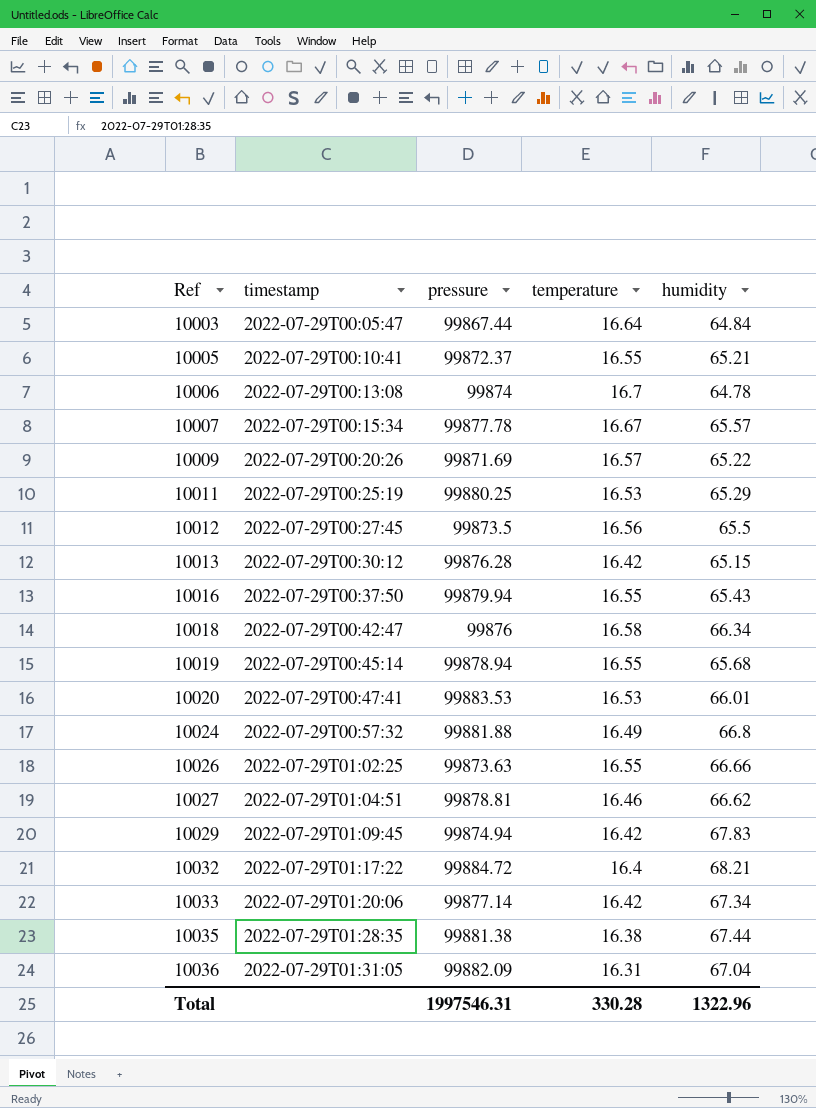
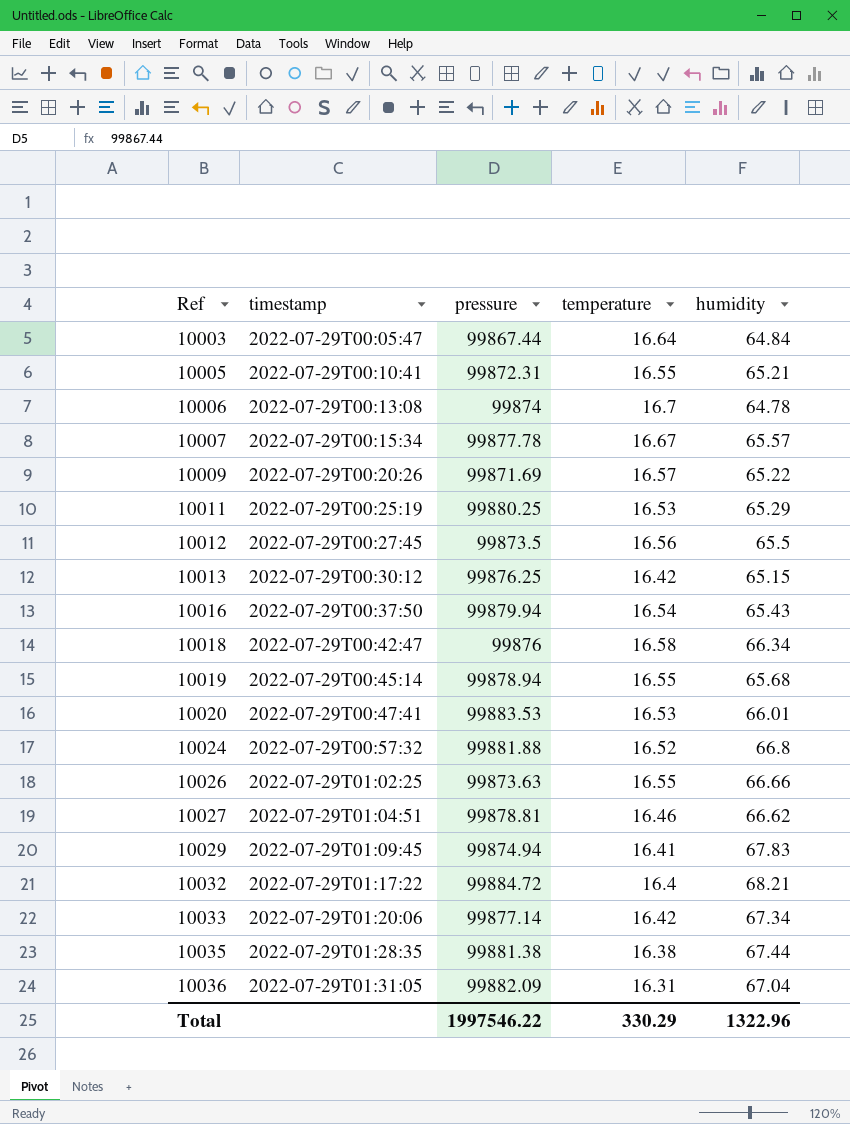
10005 | pressure: 99872.37 -> 99872.31
10013 | pressure: 99876.28 -> 99876.25
10016 | temperature: 16.55 -> 16.54
10024 | temperature: 16.49 -> 16.52
10029 | temperature: 16.42 -> 16.41
Total | pressure: 1997546.31 -> 1997546.22
Total | temperature: 330.28 -> 330.29

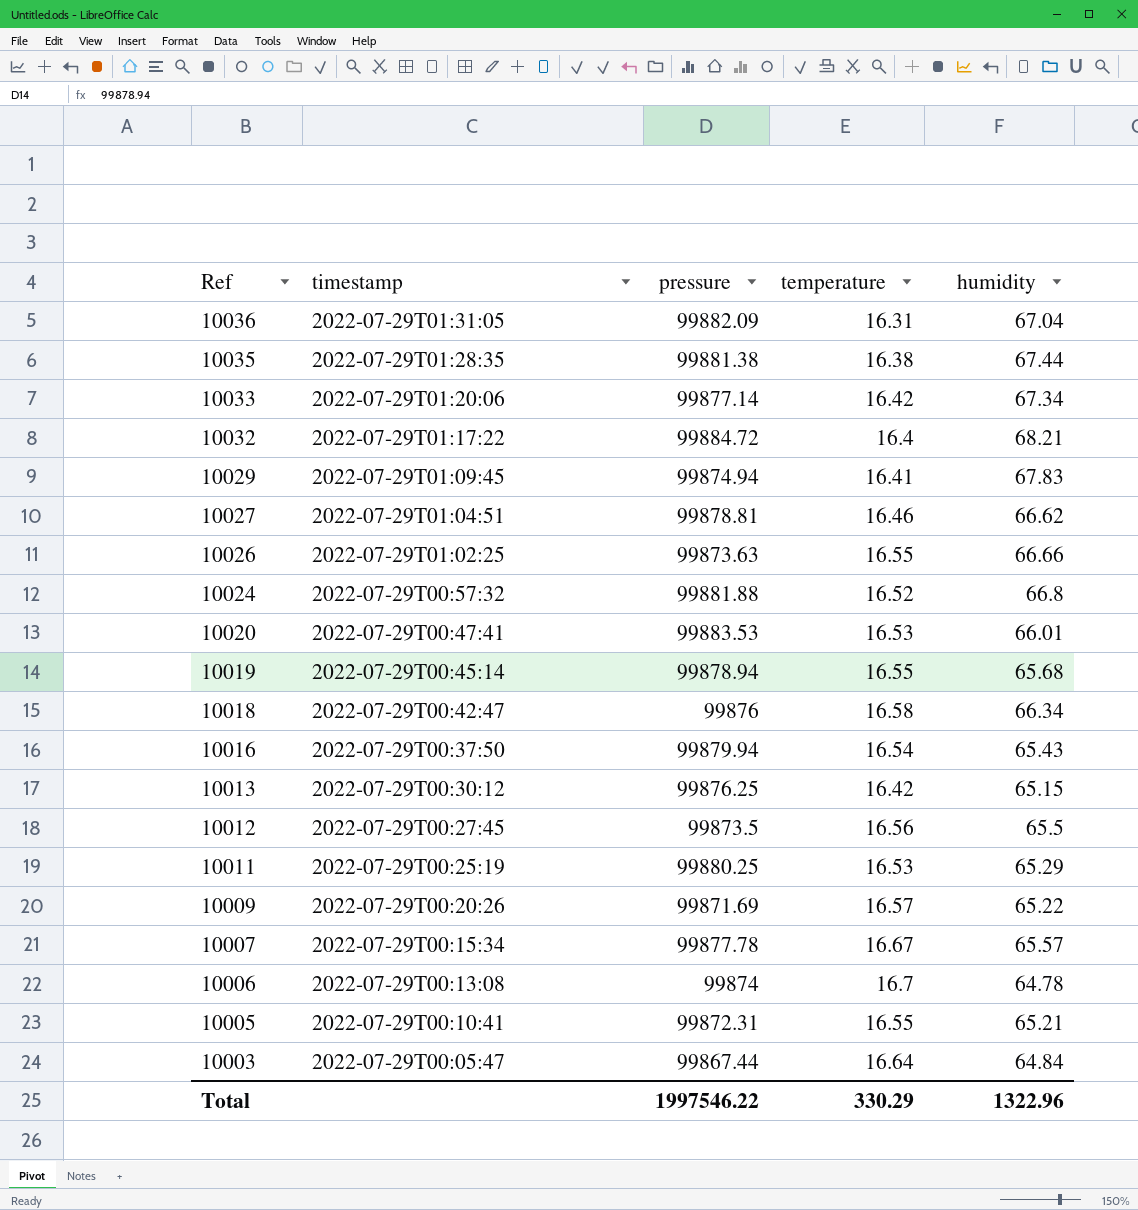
row order: Ref ascending -> Ref descending

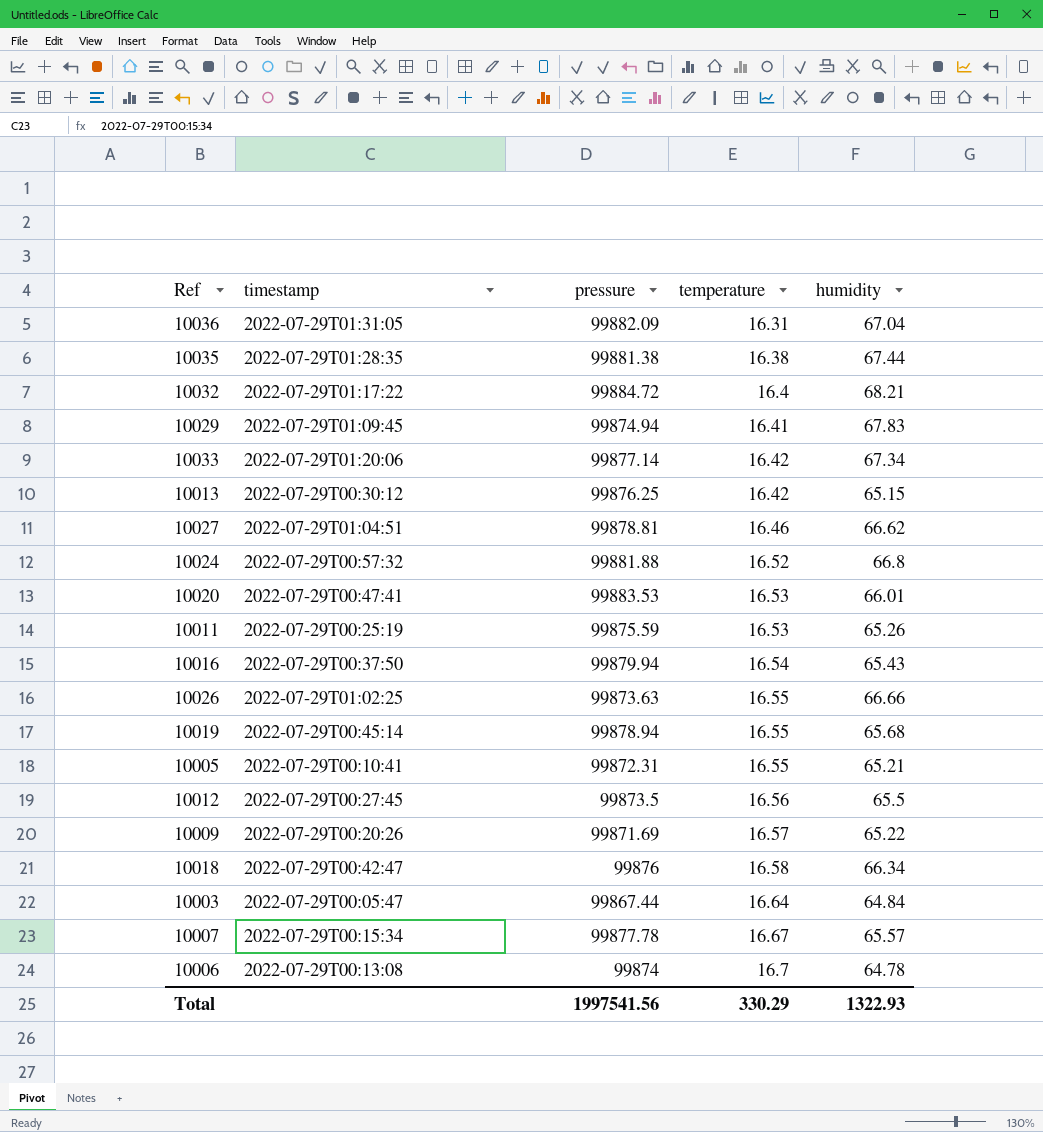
row order: Ref descending -> temperature ascending
10011 | pressure: 99880.25 -> 99875.59
10011 | humidity: 65.29 -> 65.26
Total | pressure: 1997546.22 -> 1997541.56
Total | humidity: 1322.96 -> 1322.93

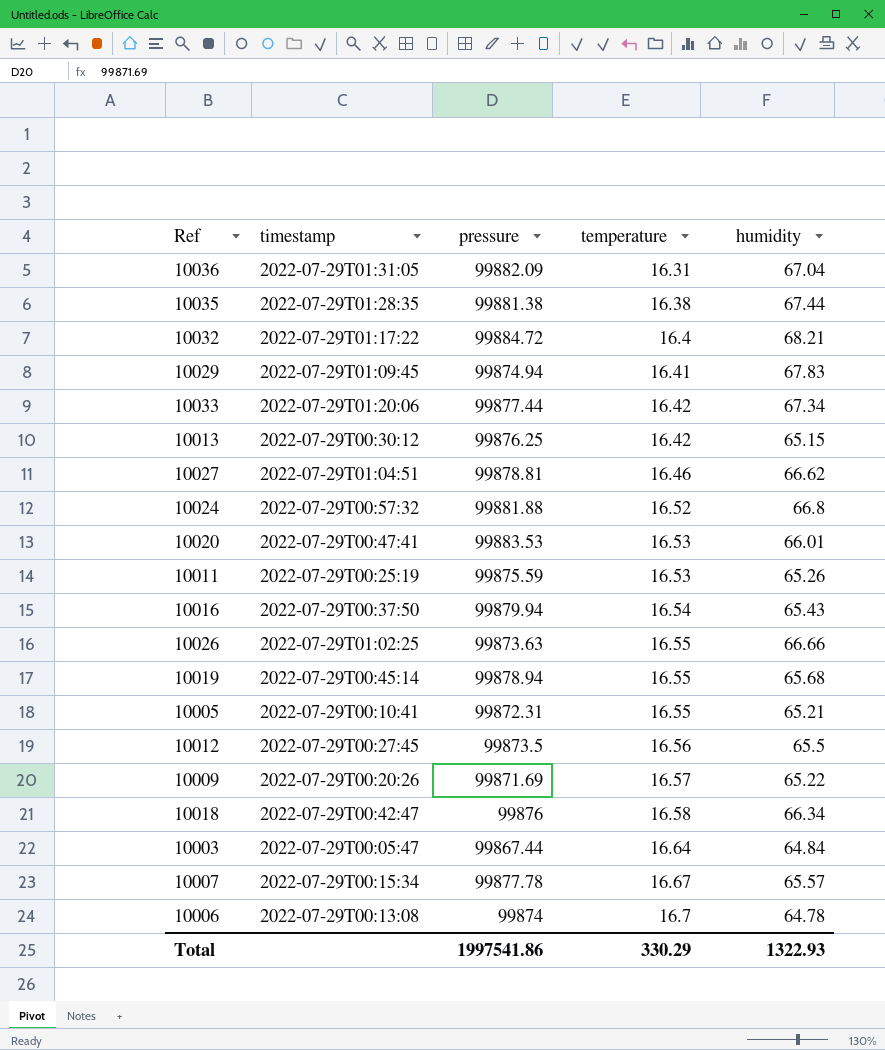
10033 | pressure: 99877.14 -> 99877.44
Total | pressure: 1997541.56 -> 1997541.86

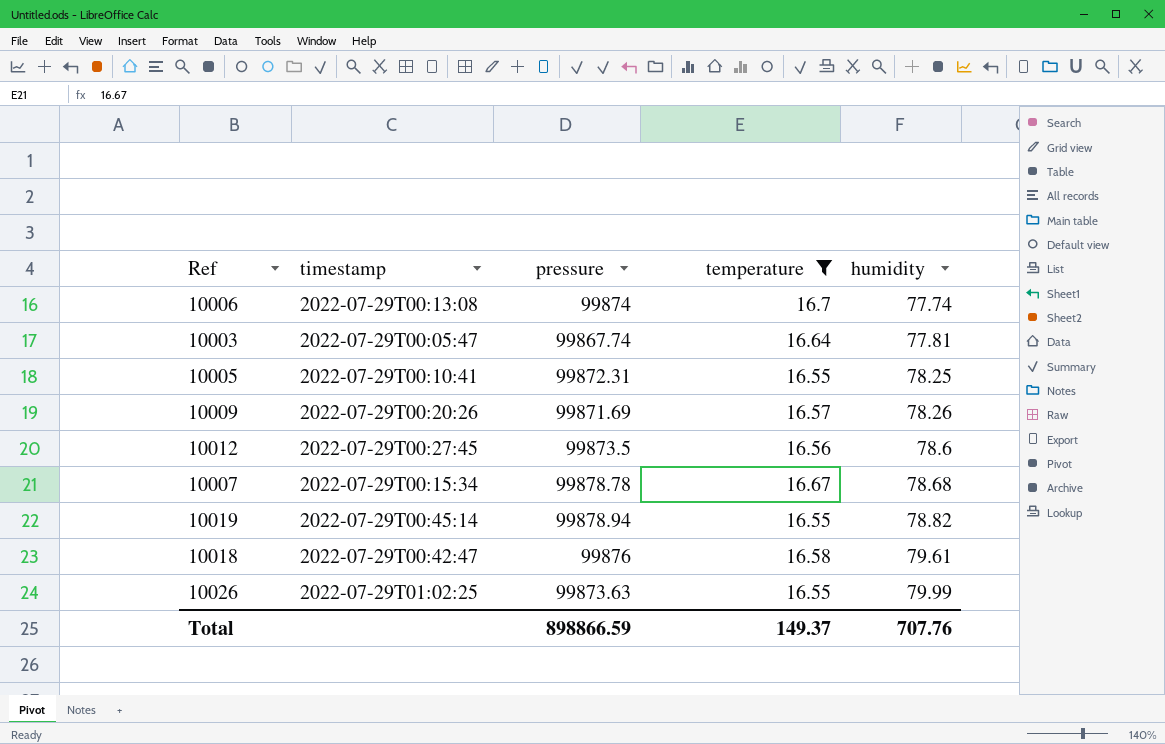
filter: none -> temperature >= 16.55
row order: temperature ascending -> humidity ascending
10006 | humidity: 64.78 -> 77.74
10003 | pressure: 99867.44 -> 99867.74
10003 | humidity: 64.84 -> 77.81
10005 | humidity: 65.21 -> 78.25
10009 | humidity: 65.22 -> 78.26
10012 | humidity: 65.5 -> 78.6
10007 | pressure: 99877.78 -> 99878.78
10007 | humidity: 65.57 -> 78.68
10019 | humidity: 65.68 -> 78.82
10018 | humidity: 66.34 -> 79.61
10026 | humidity: 66.66 -> 79.99
Total | pressure: 1997541.86 -> 898866.59
Total | temperature: 330.29 -> 149.37
Total | humidity: 1322.93 -> 707.76

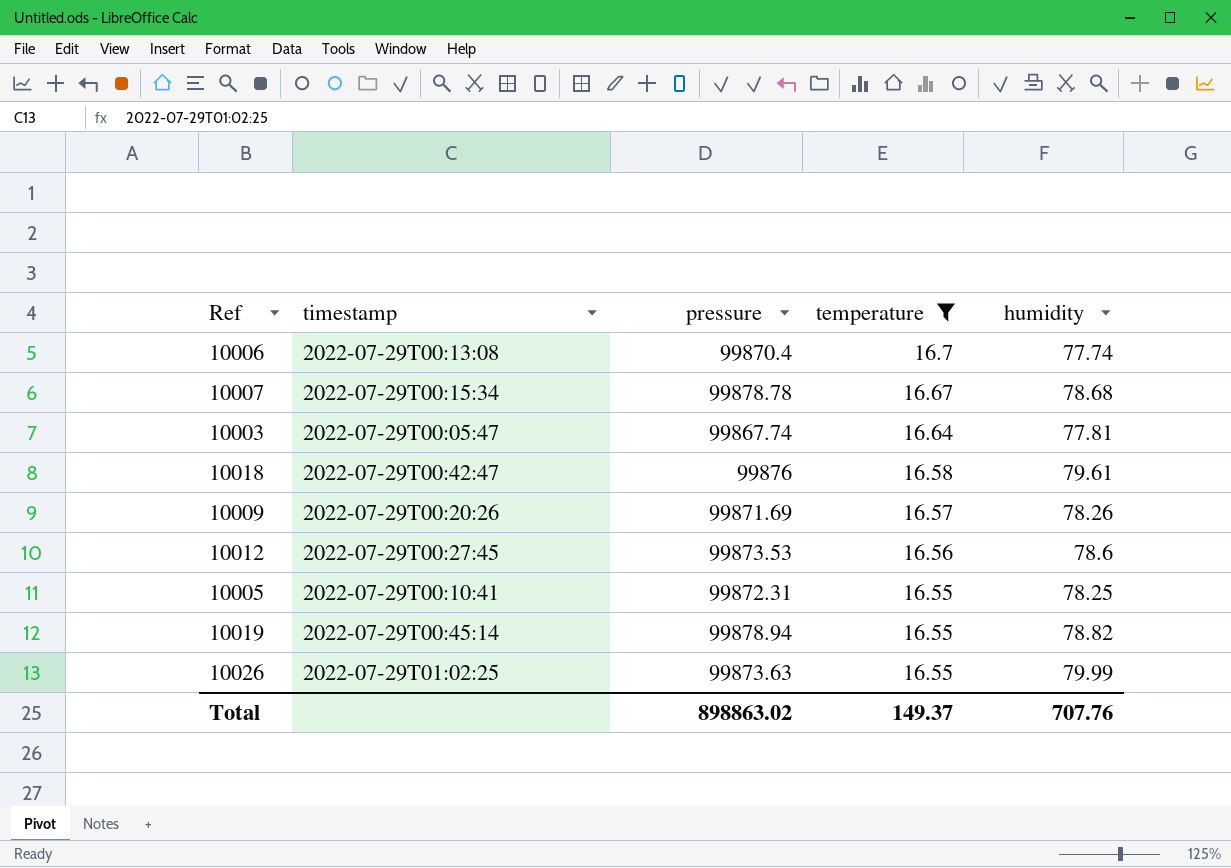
row order: humidity ascending -> temperature descending
10006 | pressure: 99874 -> 99870.4
10012 | pressure: 99873.5 -> 99873.53
Total | pressure: 898866.59 -> 898863.02

